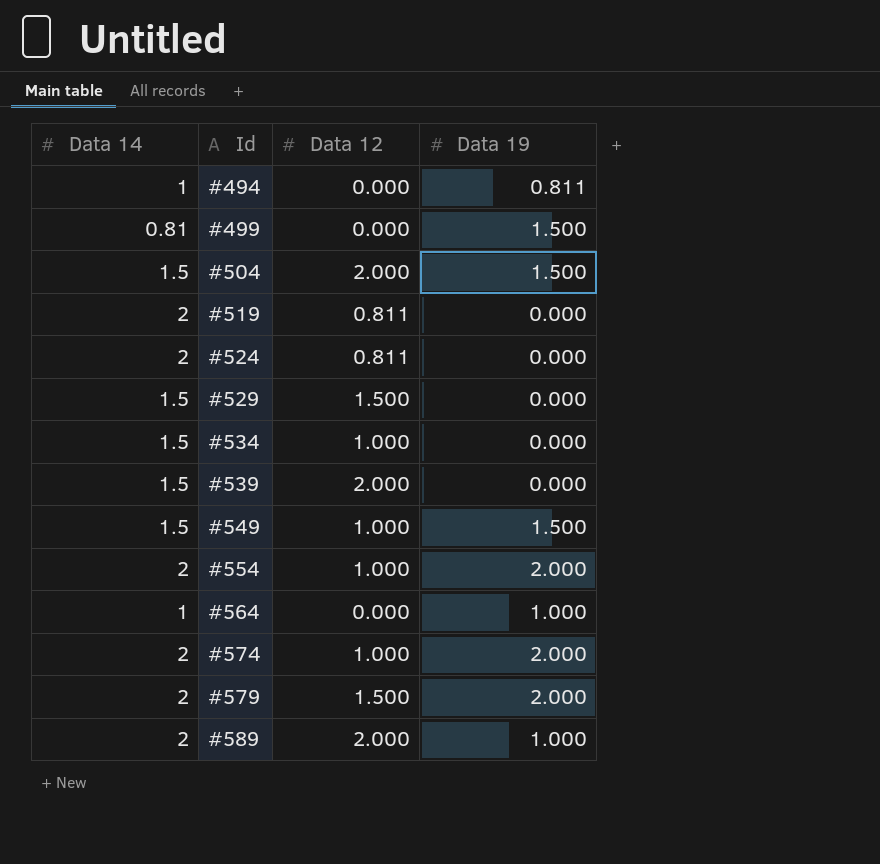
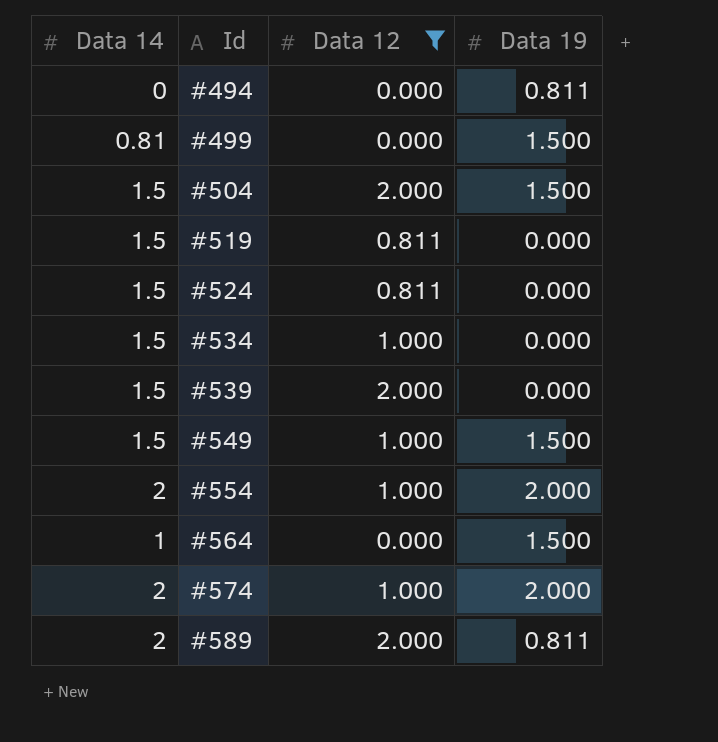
filter: none -> Data 12 != 1.500
#494 | Data 14: 1 -> 0
#519 | Data 14: 2 -> 1.5
#524 | Data 14: 2 -> 1.5
#564 | Data 19: 1.000 -> 1.500
#589 | Data 19: 1.000 -> 0.811

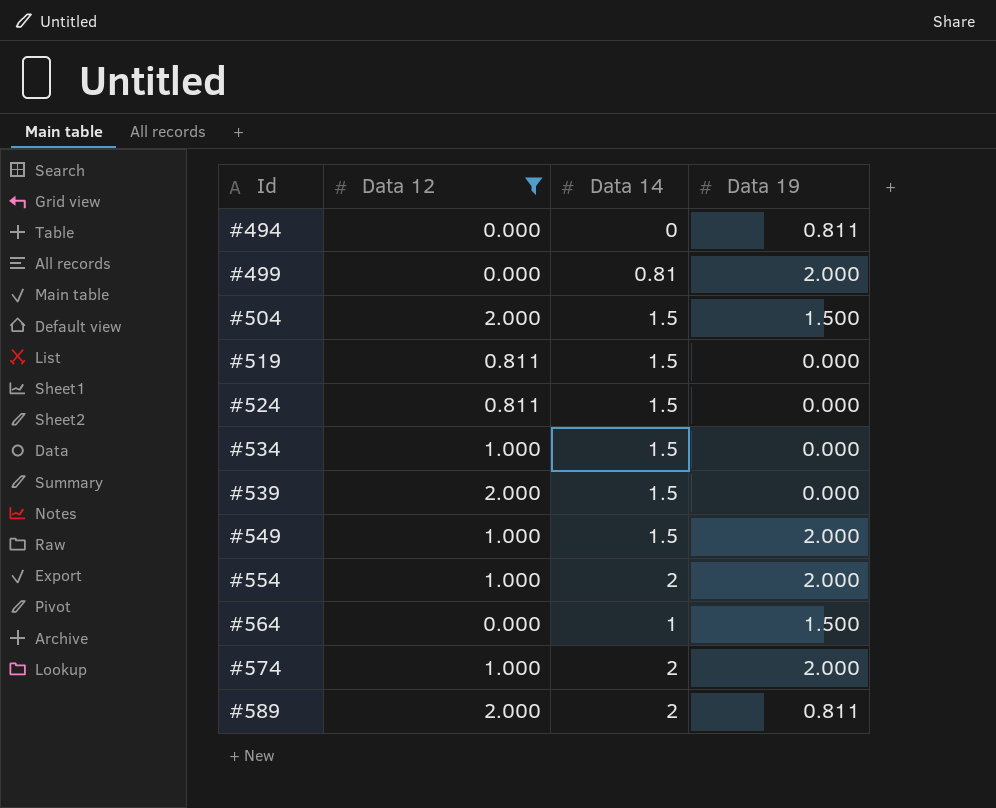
column Data 14 | position: 1 -> 3
#499 | Data 19: 1.500 -> 2.000
#549 | Data 19: 1.500 -> 2.000

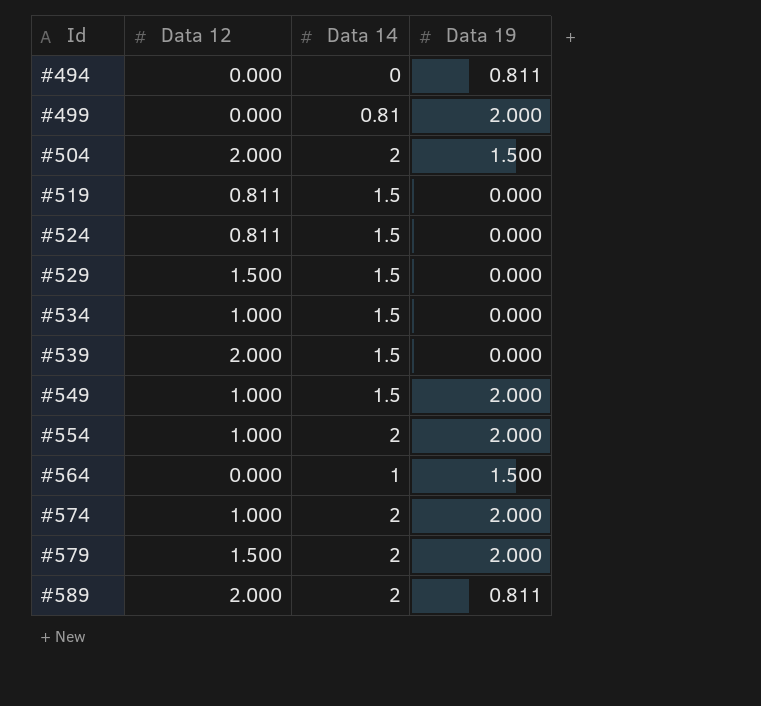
filter: Data 12 != 1.500 -> none
#504 | Data 14: 1.5 -> 2

